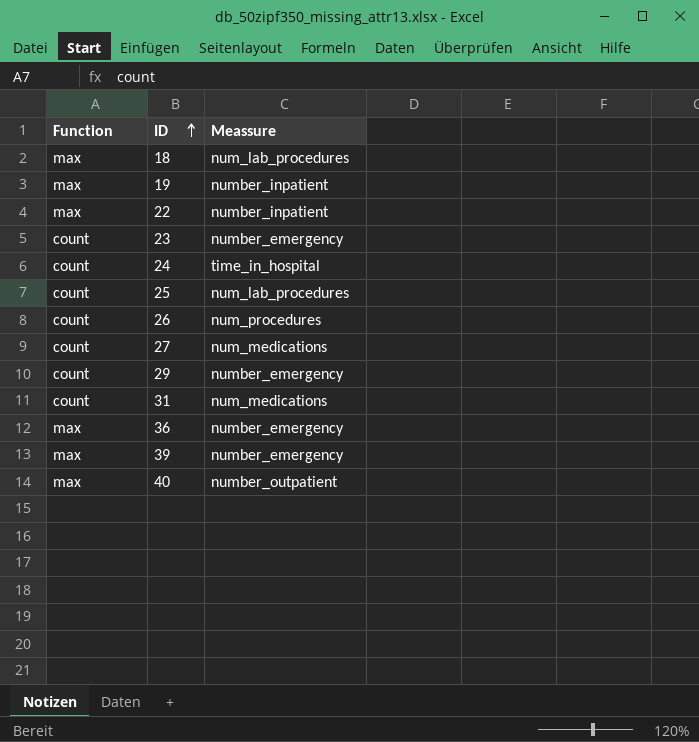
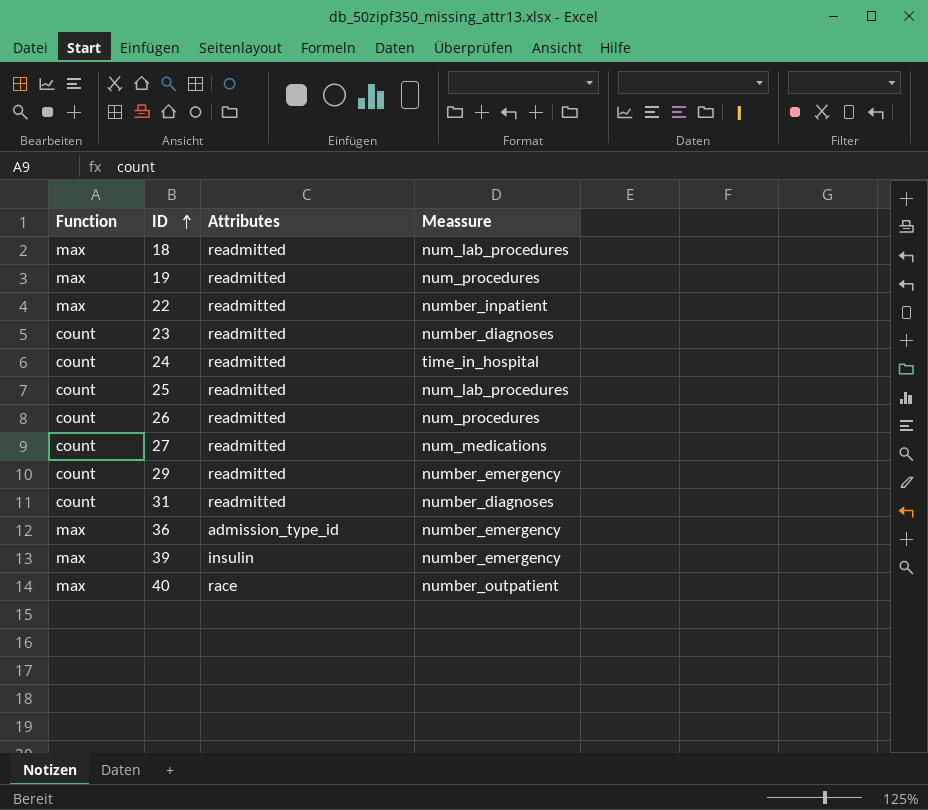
column Attributes | position: none -> 3
19 | Meassure: number_inpatient -> num_procedures
23 | Meassure: number_emergency -> number_diagnoses
31 | Meassure: num_medications -> number_diagnoses

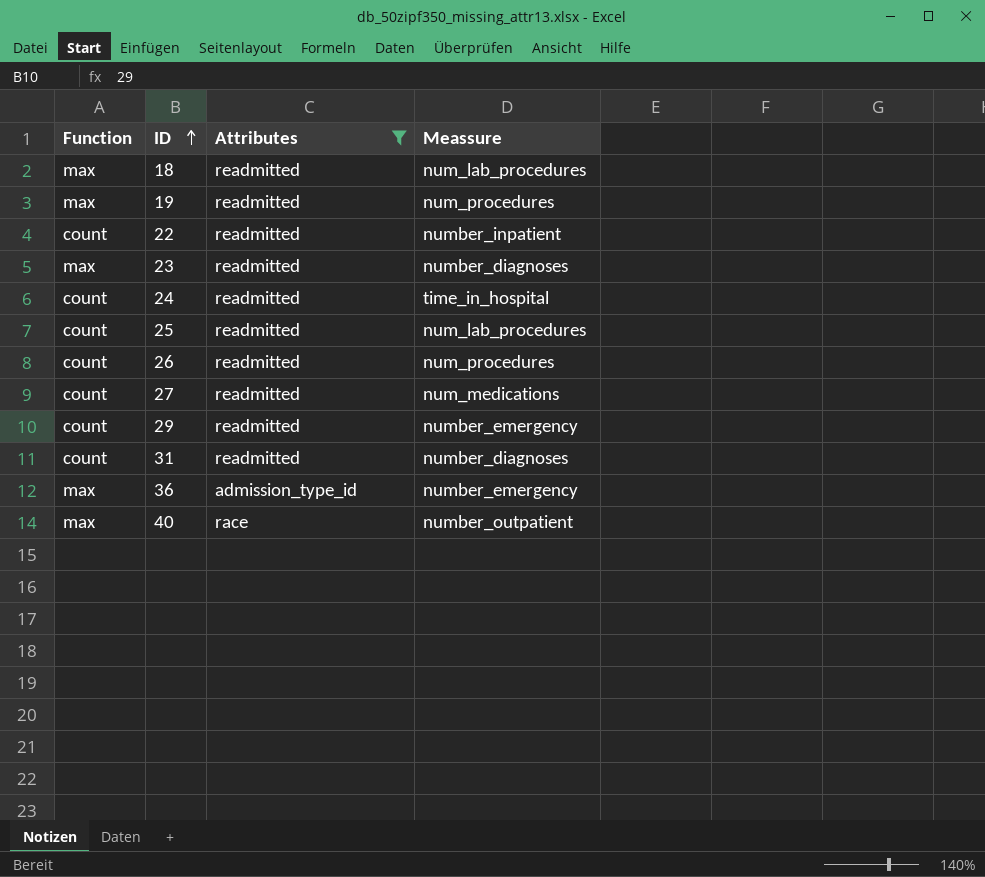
filter: none -> Attributes != insulin
22 | Function: max -> count
23 | Function: count -> max

